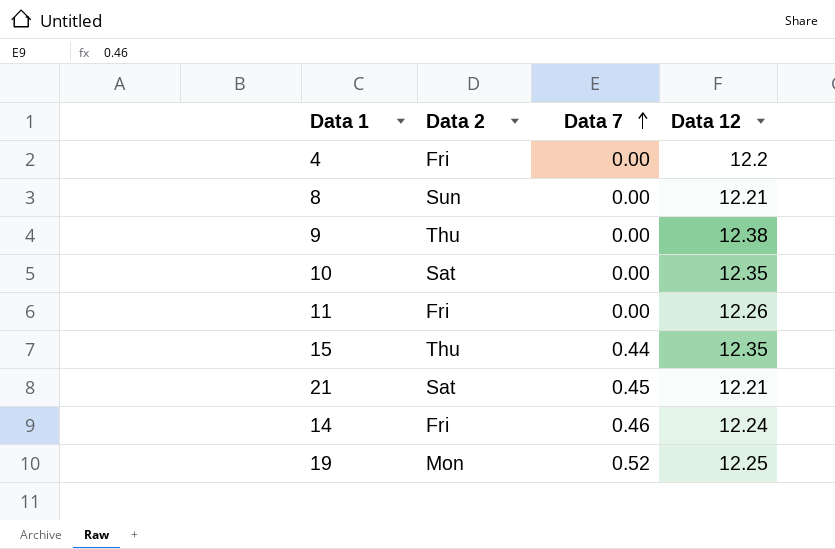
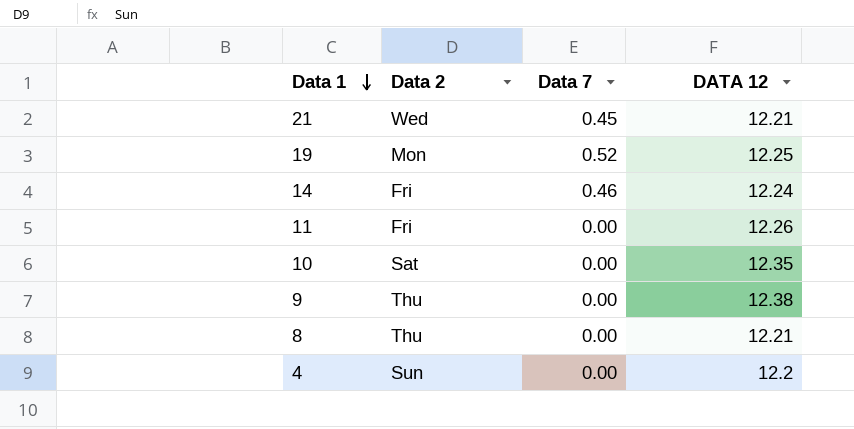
row order: Data 7 ascending -> Data 1 descending
column name: Data 12 -> DATA 12
row 15: Thu | 0.44 | 12.35 -> none
21 | Data 2: Sat -> Wed
8 | Data 2: Sun -> Thu
4 | Data 2: Fri -> Sun

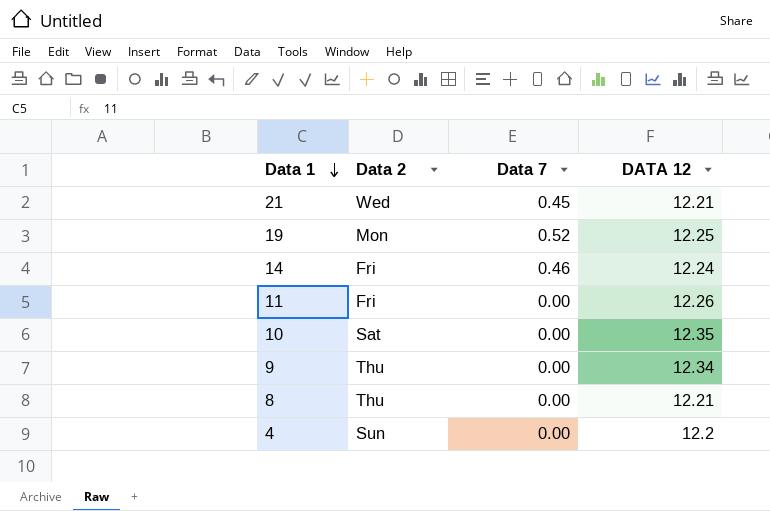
9 | DATA 12: 12.38 -> 12.34

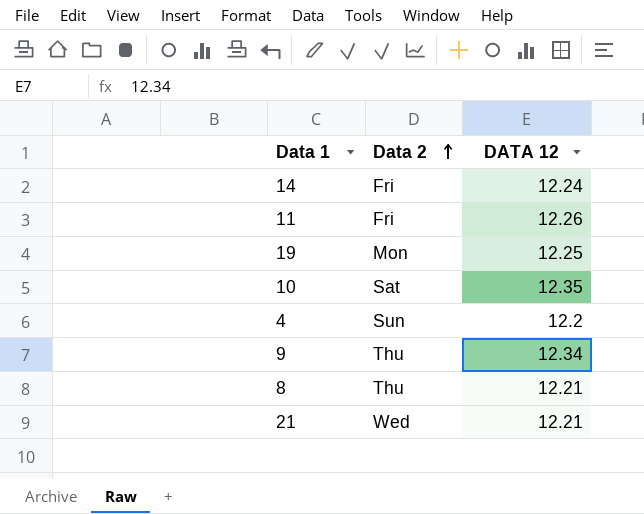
row order: Data 1 descending -> Data 2 ascending
column Data 7 | position: 3 -> none

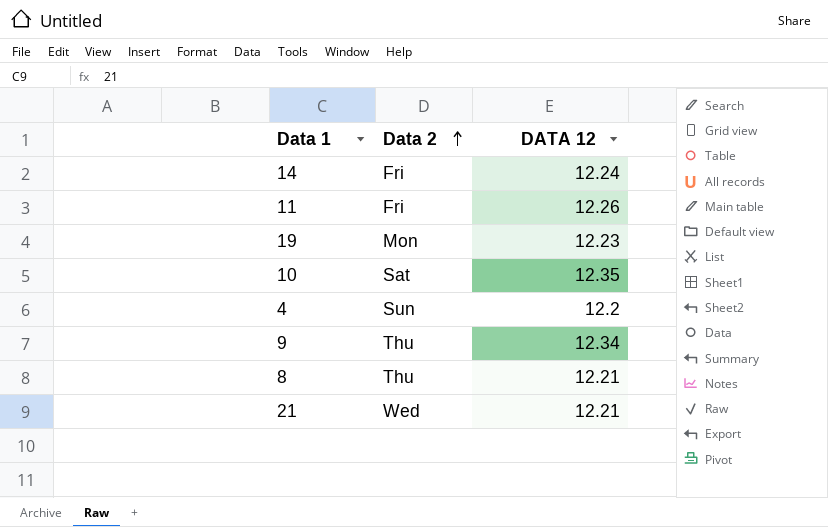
19 | DATA 12: 12.25 -> 12.23

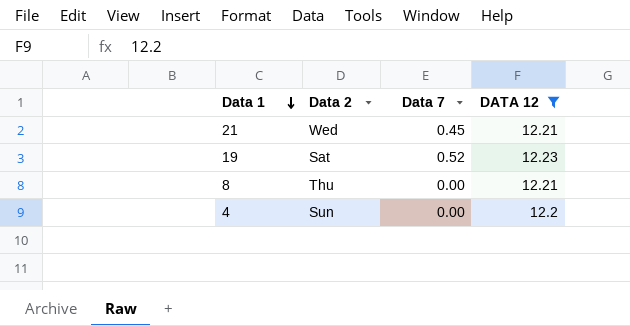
filter: none -> DATA 12 <= 12.23
row order: Data 2 ascending -> Data 1 descending
column Data 7 | position: none -> 3
19 | Data 2: Mon -> Sat

